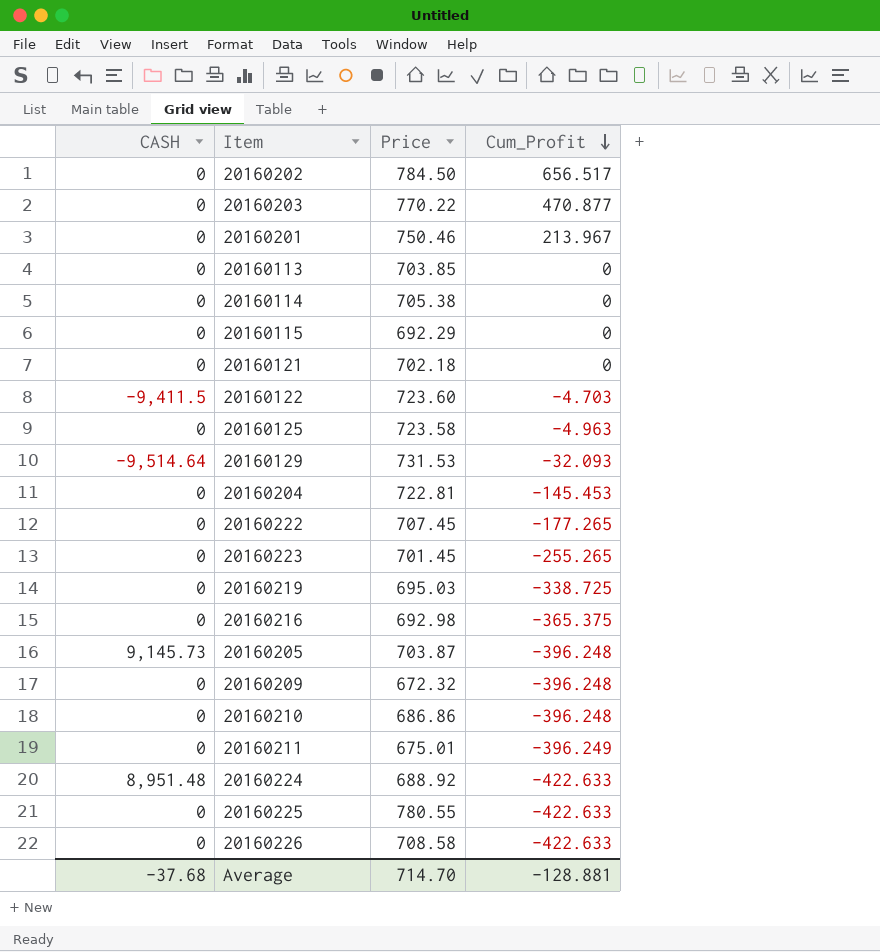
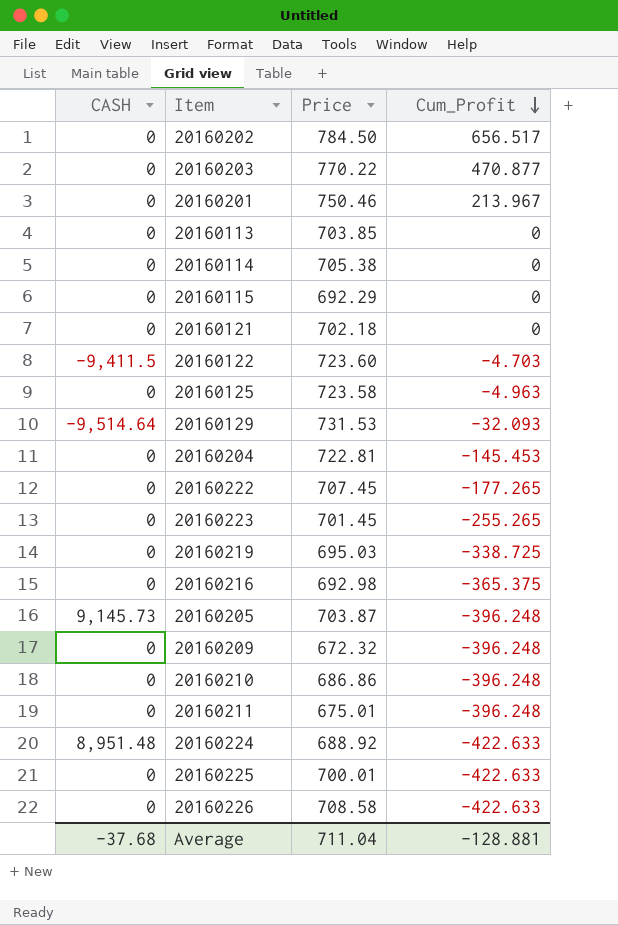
20160211 | Cum_Profit: -396.249 -> -396.248
20160225 | Price: 780.55 -> 700.01
Average | Price: 714.70 -> 711.04

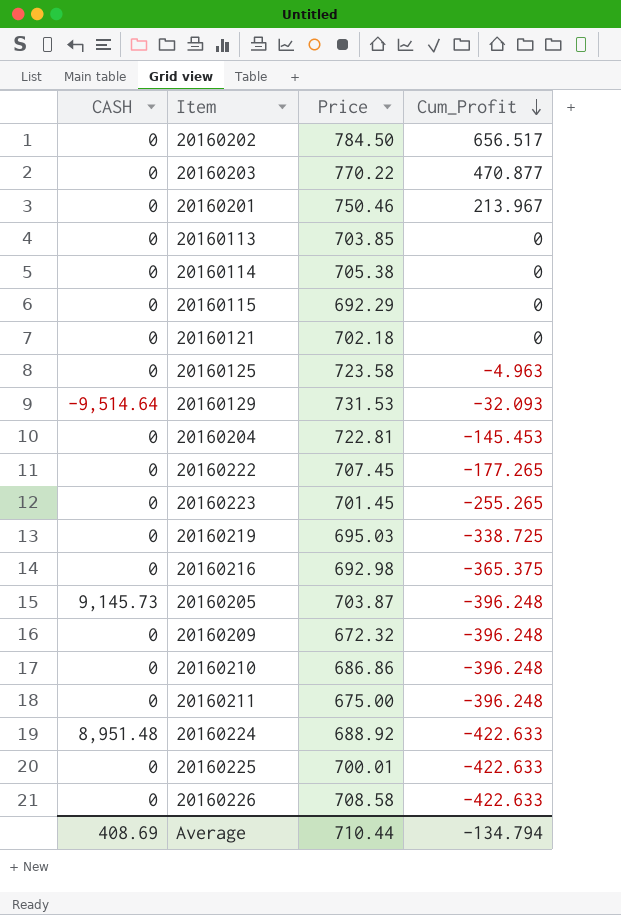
row 20160122: -9,411.5 | 723.60 | -4.703 -> none
20160211 | Price: 675.01 -> 675.00
Average | CASH: -37.68 -> 408.69
Average | Price: 711.04 -> 710.44
Average | Cum_Profit: -128.881 -> -134.794

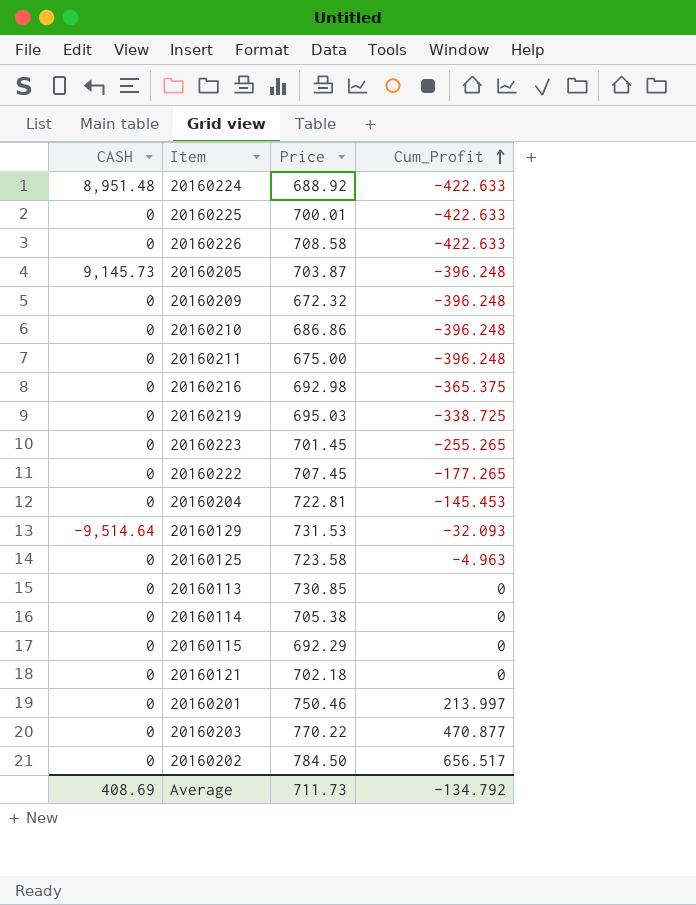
row order: Cum_Profit descending -> Cum_Profit ascending
20160113 | Price: 703.85 -> 730.85
20160201 | Cum_Profit: 213.967 -> 213.997
Average | Price: 710.44 -> 711.73
Average | Cum_Profit: -134.794 -> -134.792

